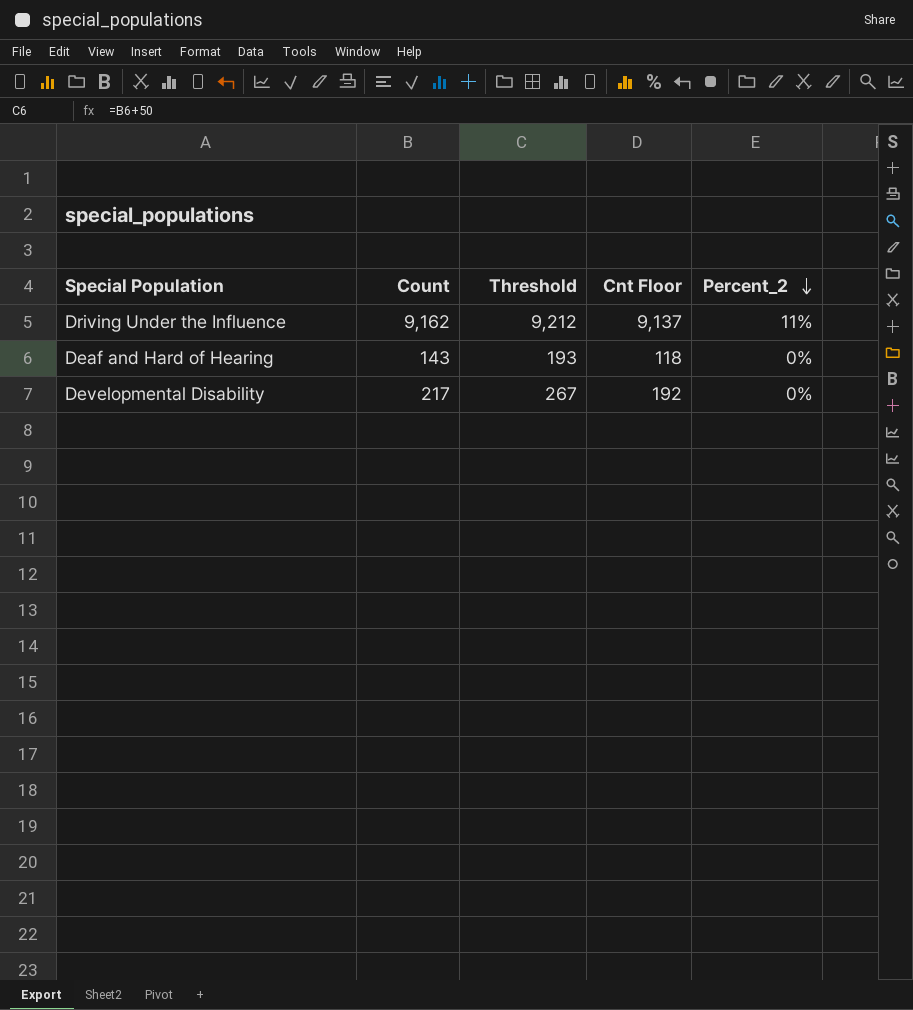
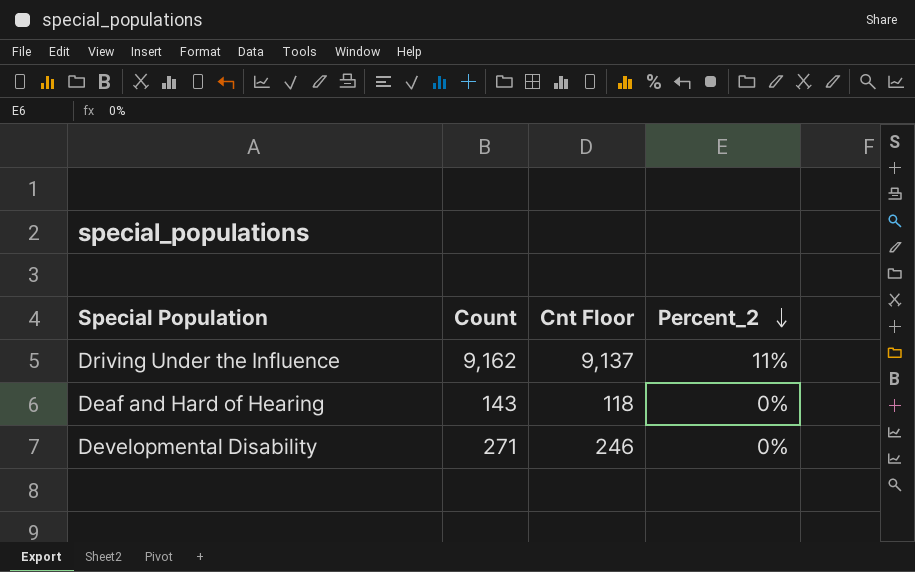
column Threshold | formula: [Count] + 50 -> none
Developmental Disability | Count: 217 -> 271
Developmental Disability | Cnt Floor: 192 -> 246

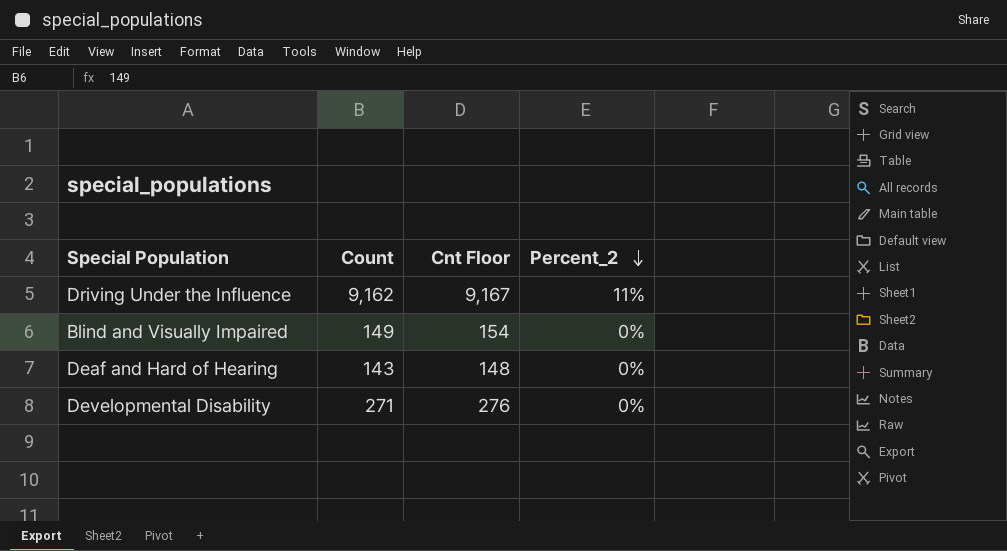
column Cnt Floor | formula: [Count] - 25 -> [Count] + 5
row Blind and Visually Impaired: none -> 149 | 154 | 0%

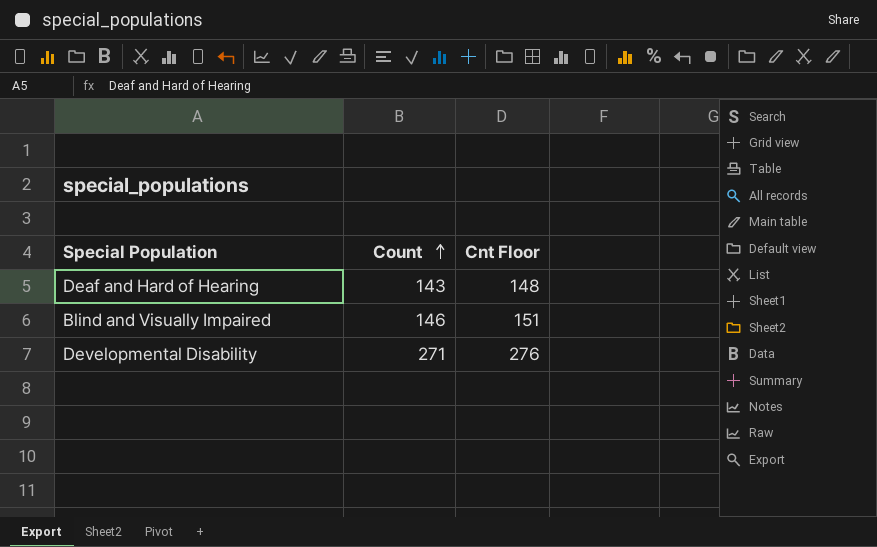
row order: Percent_2 descending -> Count ascending
column Percent_2 | position: 4 -> none
row Driving Under the Influence: 9,162 | 9,167 | 11% -> none
Blind and Visually Impaired | Count: 149 -> 146
Blind and Visually Impaired | Cnt Floor: 154 -> 151

